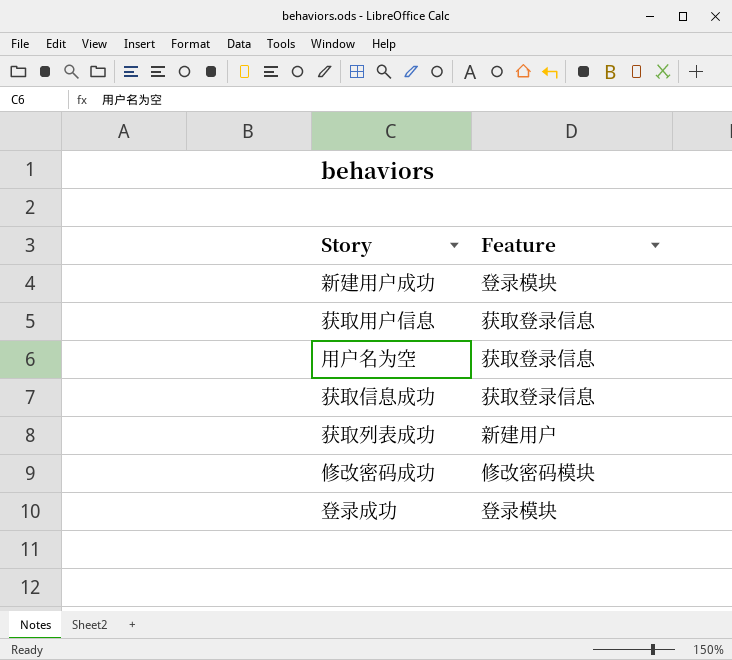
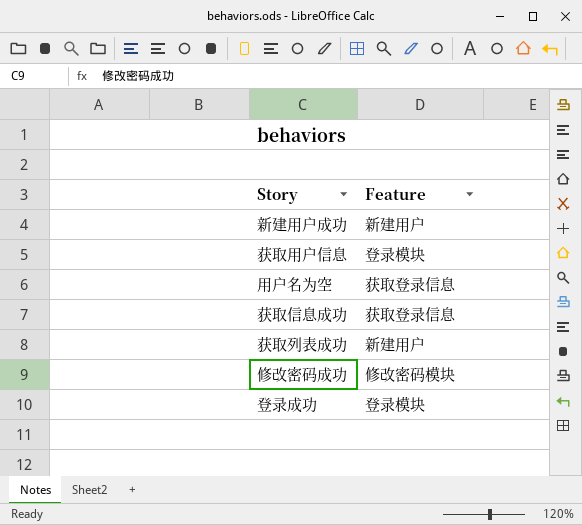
新建用户成功 | Feature: 登录模块 -> 新建用户
获取用户信息 | Feature: 获取登录信息 -> 登录模块

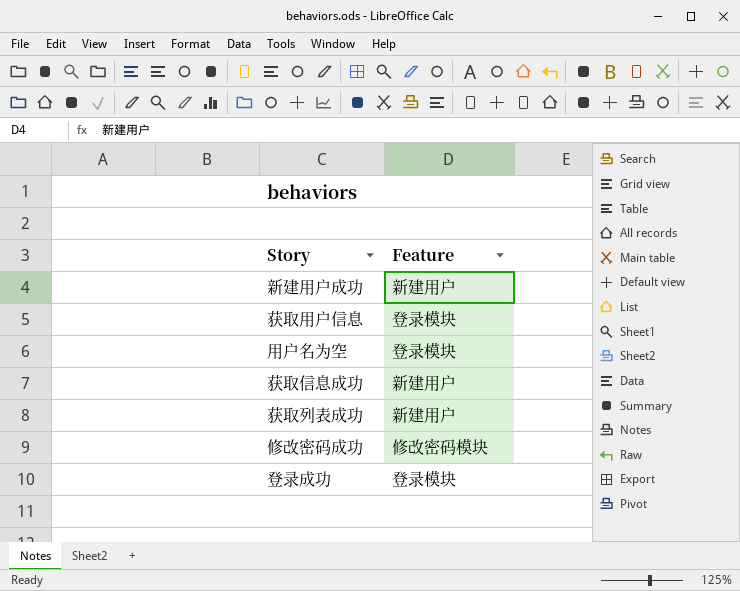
用户名为空 | Feature: 获取登录信息 -> 登录模块
获取信息成功 | Feature: 获取登录信息 -> 新建用户

